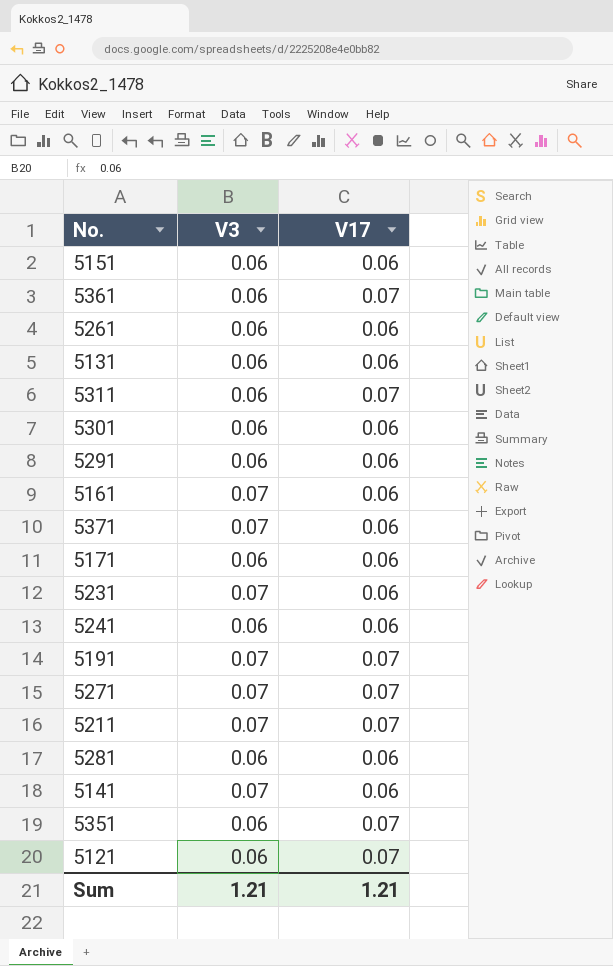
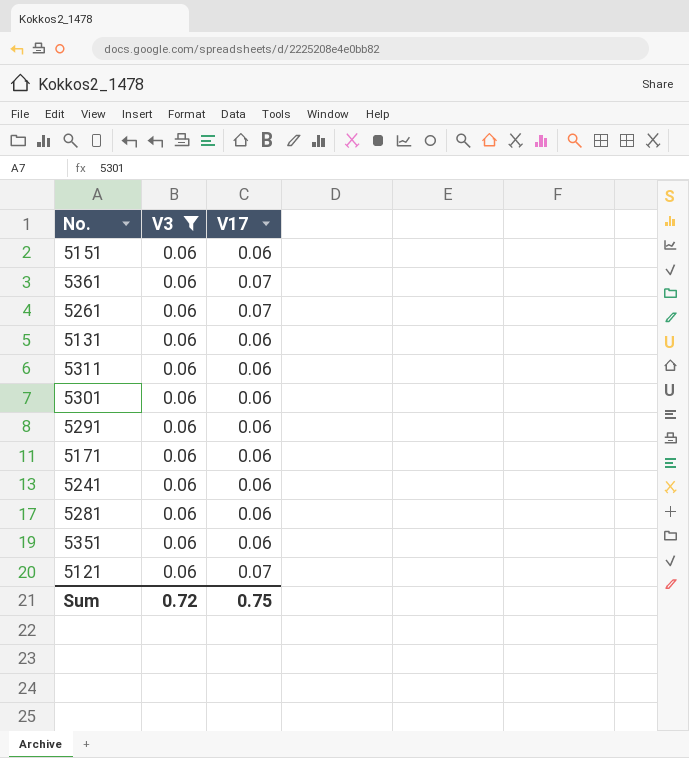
filter: none -> V3 = 0.06
5261 | V17: 0.06 -> 0.07
5311 | V17: 0.07 -> 0.06
5351 | V17: 0.07 -> 0.06
Sum | V3: 1.21 -> 0.72
Sum | V17: 1.21 -> 0.75

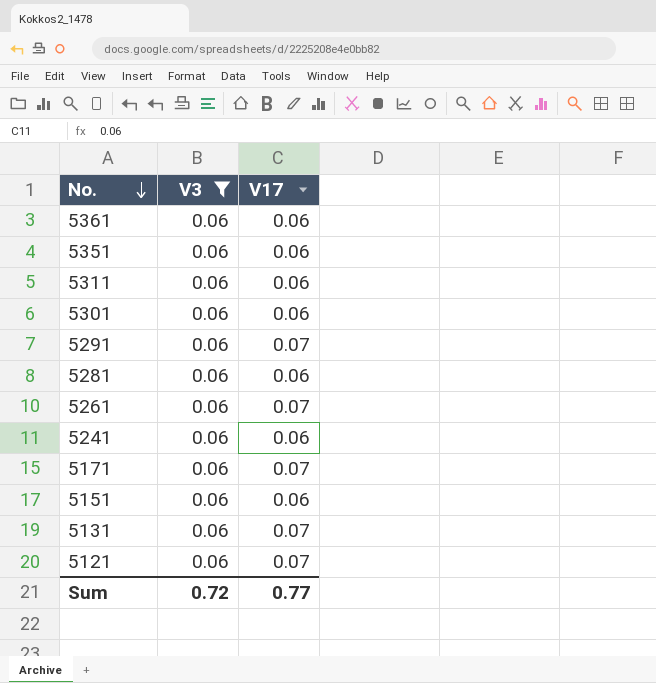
row order: none -> No. descending
5361 | V17: 0.07 -> 0.06
5291 | V17: 0.06 -> 0.07
5171 | V17: 0.06 -> 0.07
5131 | V17: 0.06 -> 0.07
Sum | V17: 0.75 -> 0.77

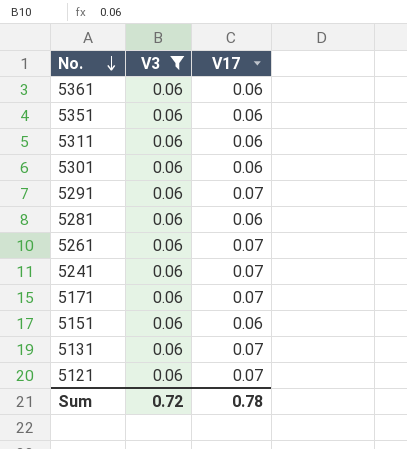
5241 | V17: 0.06 -> 0.07
Sum | V17: 0.77 -> 0.78

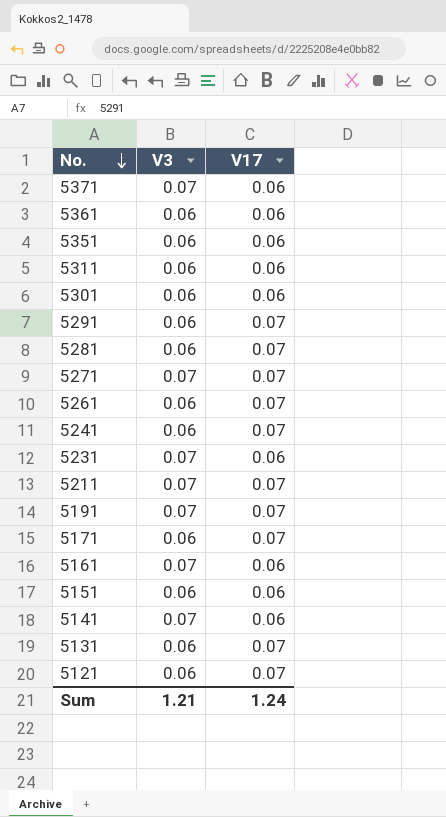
filter: V3 = 0.06 -> none
5281 | V17: 0.06 -> 0.07
Sum | V3: 0.72 -> 1.21
Sum | V17: 0.78 -> 1.24

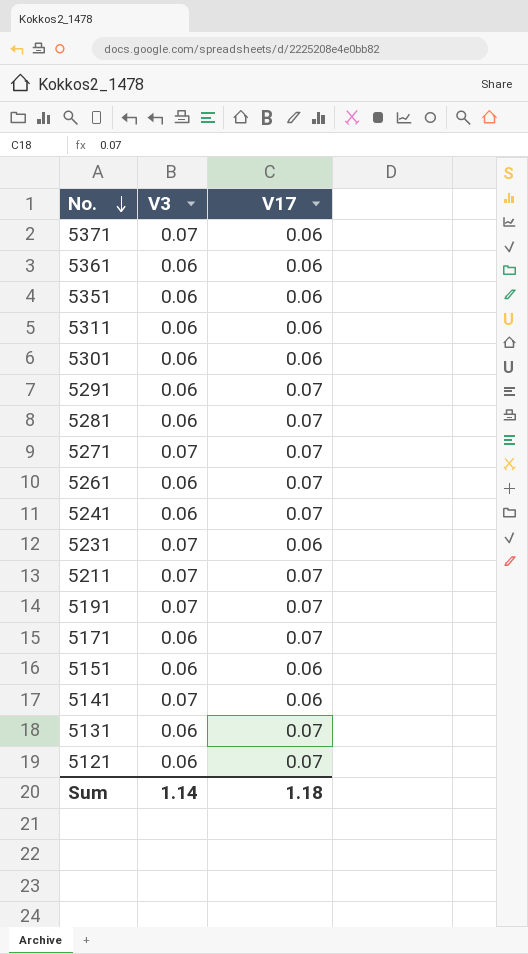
row 5161: 0.07 | 0.06 -> none
Sum | V3: 1.21 -> 1.14
Sum | V17: 1.24 -> 1.18

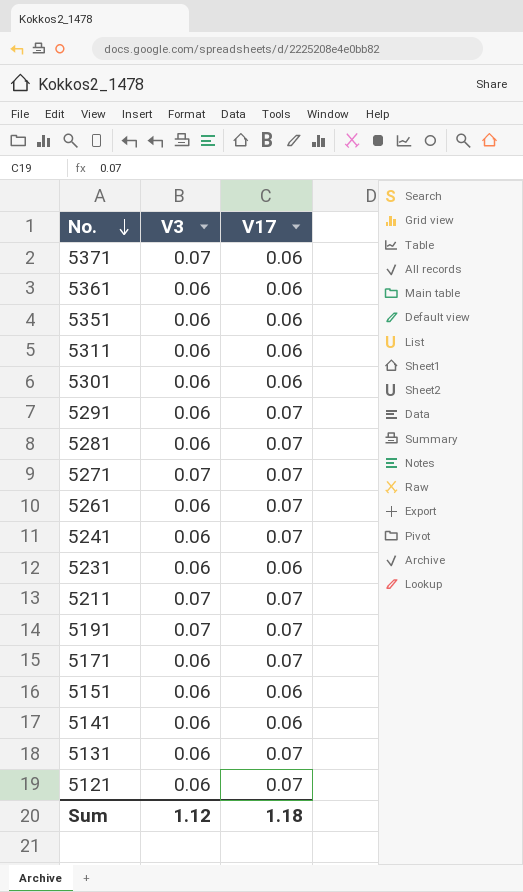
5231 | V3: 0.07 -> 0.06
5141 | V3: 0.07 -> 0.06
Sum | V3: 1.14 -> 1.12

